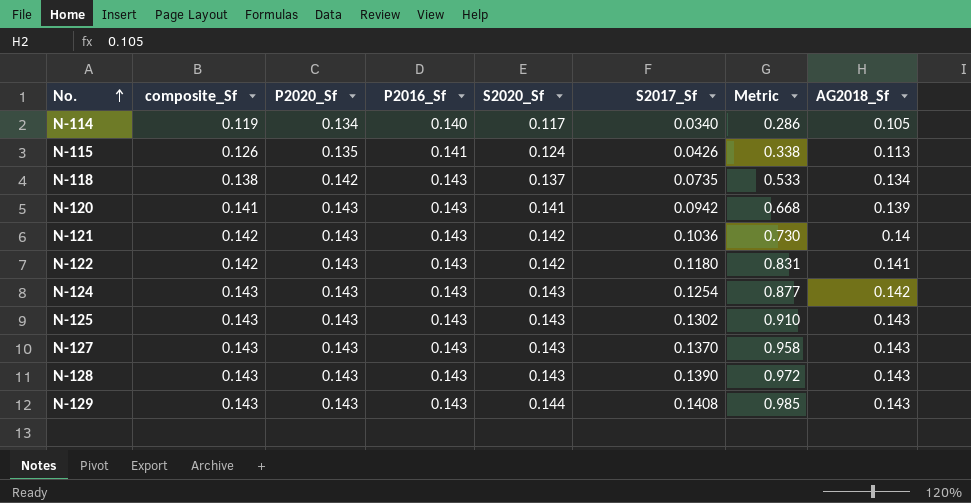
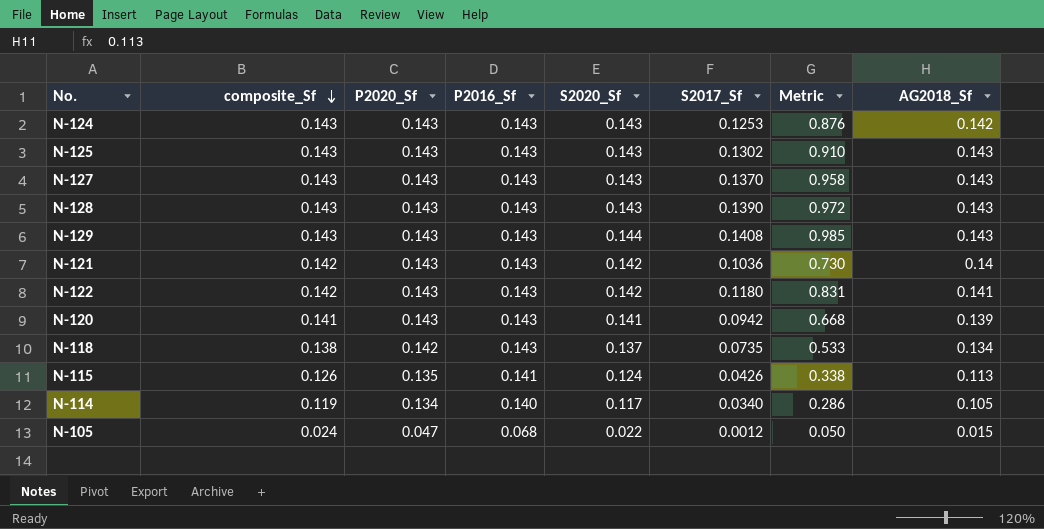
row order: No. ascending -> composite_Sf descending
N-124 | S2017_Sf: 0.1254 -> 0.1253
N-124 | Metric: 0.877 -> 0.876
row N-105: none -> 0.024 | 0.047 | 0.068 | 0.022 | 0.0012 | 0.050 | 0.015

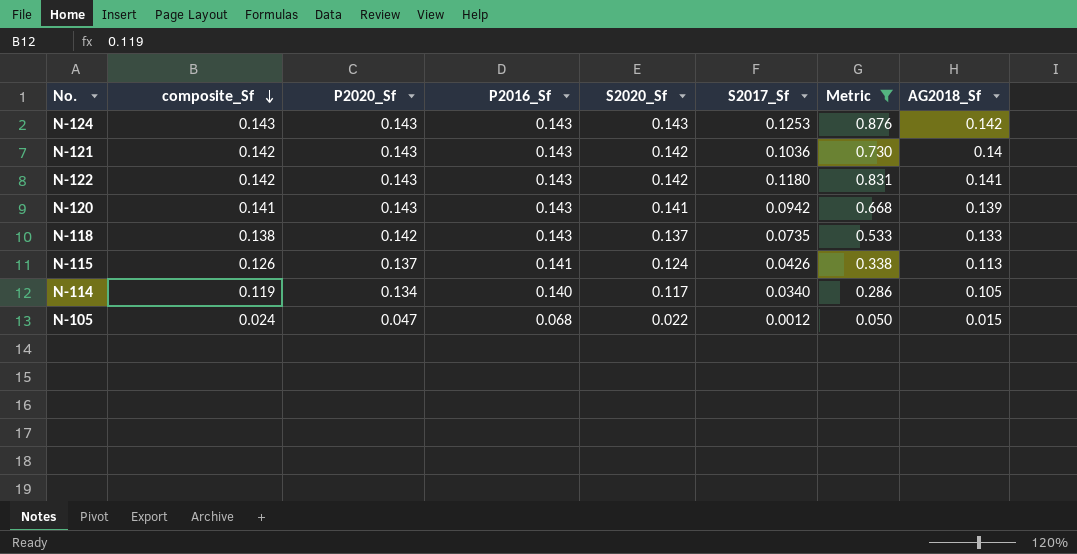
filter: none -> Metric <= 0.876
N-118 | AG2018_Sf: 0.134 -> 0.133
N-115 | P2020_Sf: 0.135 -> 0.137

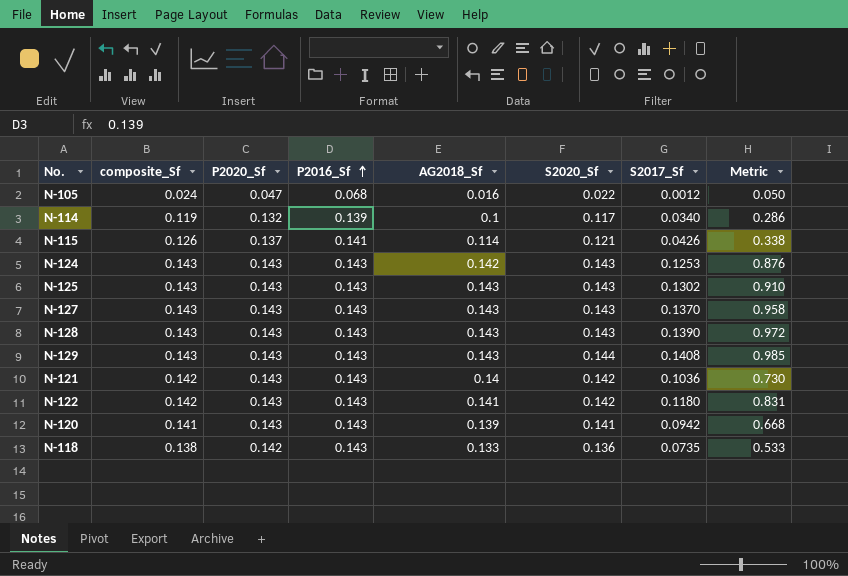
filter: Metric <= 0.876 -> none
row order: composite_Sf descending -> P2016_Sf ascending
column AG2018_Sf | position: 8 -> 5
N-105 | AG2018_Sf: 0.015 -> 0.016
N-114 | P2020_Sf: 0.134 -> 0.132
N-114 | P2016_Sf: 0.140 -> 0.139
N-114 | AG2018_Sf: 0.105 -> 0.1
N-115 | AG2018_Sf: 0.113 -> 0.114
N-115 | S2020_Sf: 0.124 -> 0.121
N-118 | S2020_Sf: 0.137 -> 0.136

